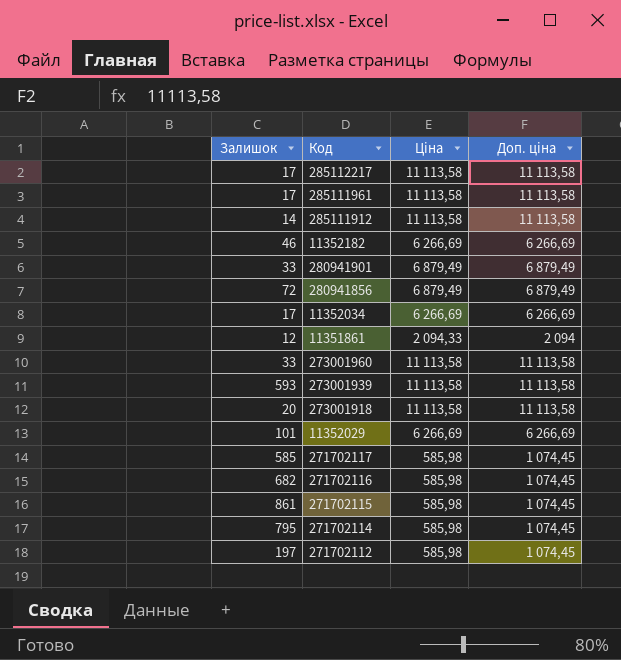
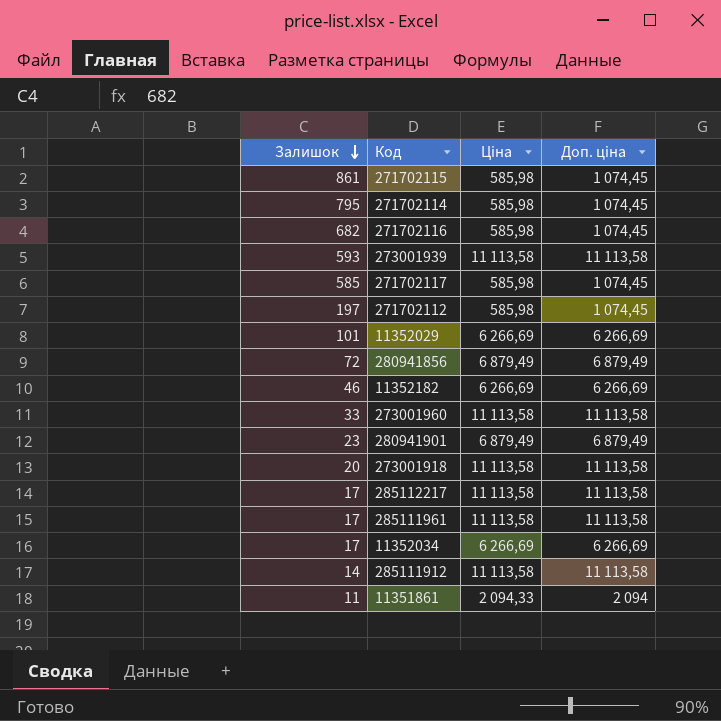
row order: none -> Залишок descending
280941901 | Залишок: 33 -> 23
11351861 | Залишок: 12 -> 11

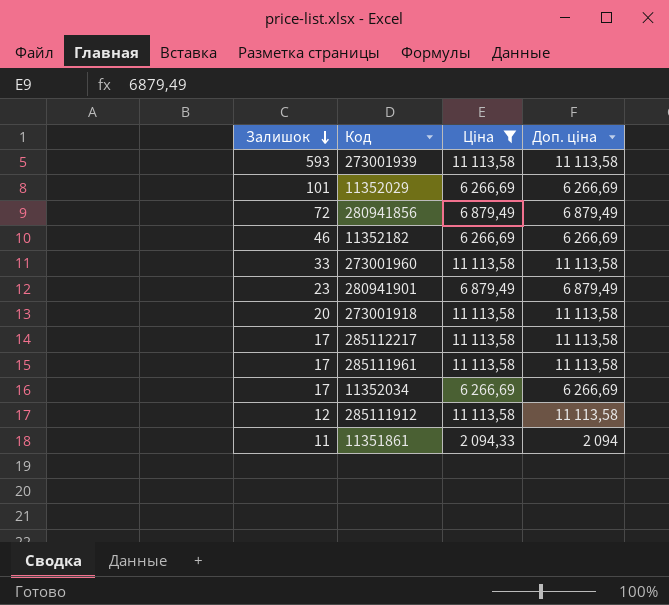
filter: none -> Ціна != 585,98
285111912 | Залишок: 14 -> 12

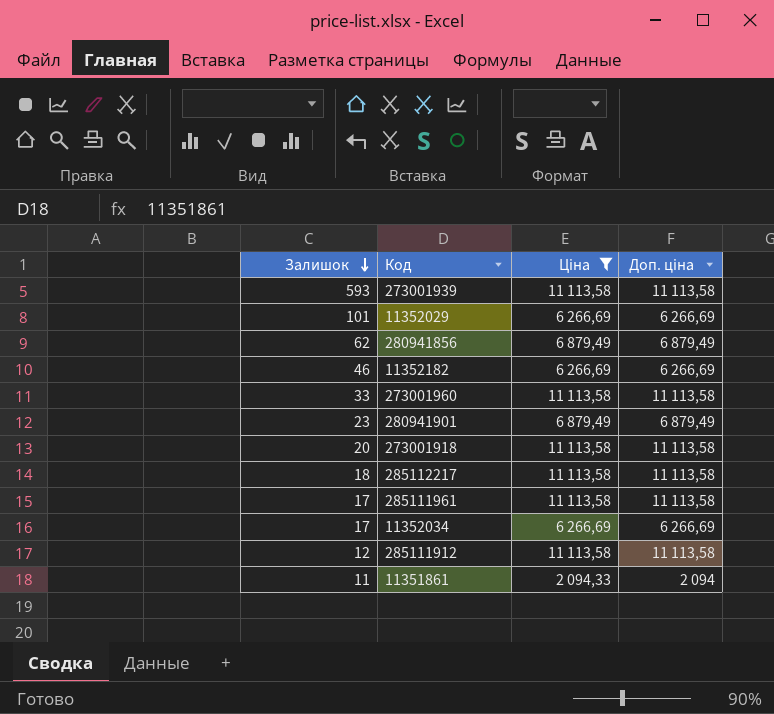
280941856 | Залишок: 72 -> 62
285112217 | Залишок: 17 -> 18

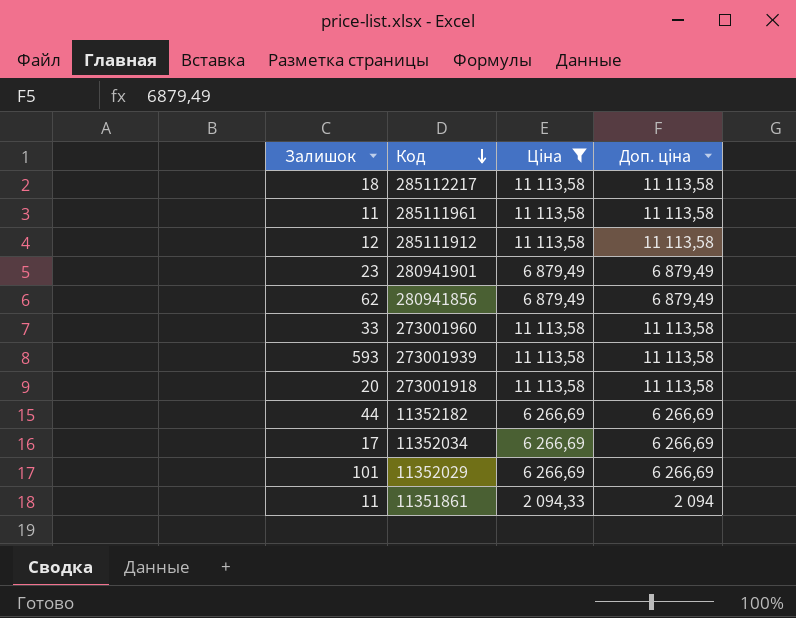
row order: Залишок descending -> Код descending
285111961 | Залишок: 17 -> 11
11352182 | Залишок: 46 -> 44

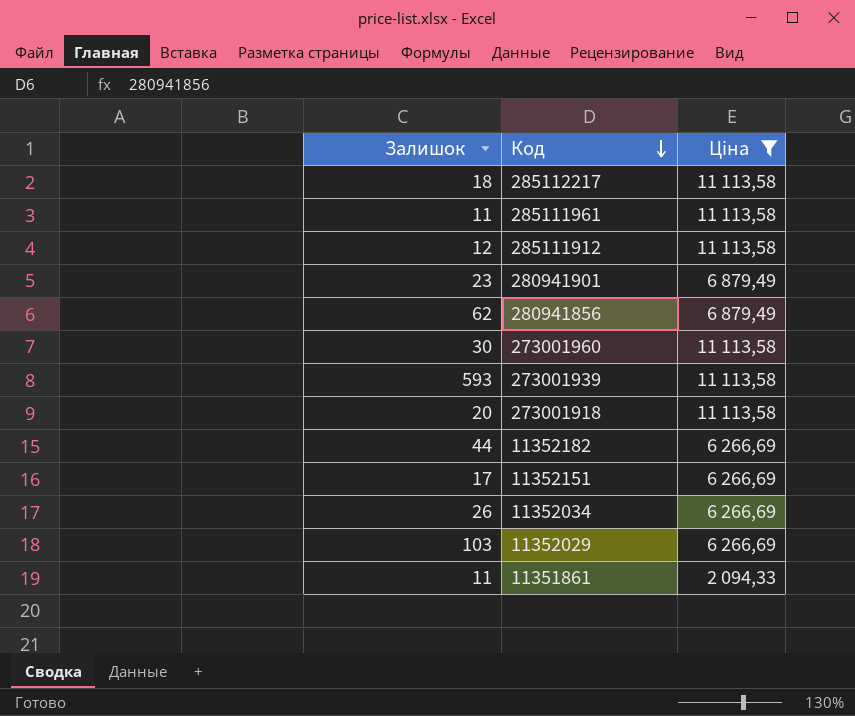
column Доп. ціна | position: 4 -> none
273001960 | Залишок: 33 -> 30
row 11352151: none -> 17 | 6 266,69
11352034 | Залишок: 17 -> 26
11352029 | Залишок: 101 -> 103

